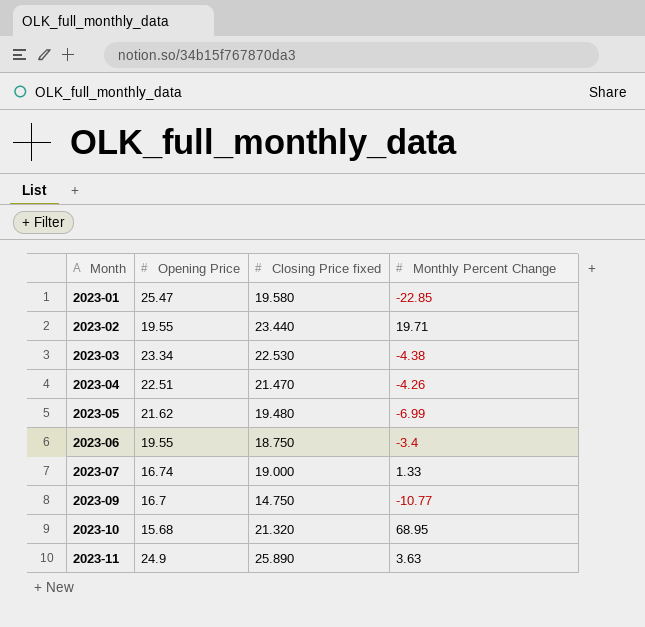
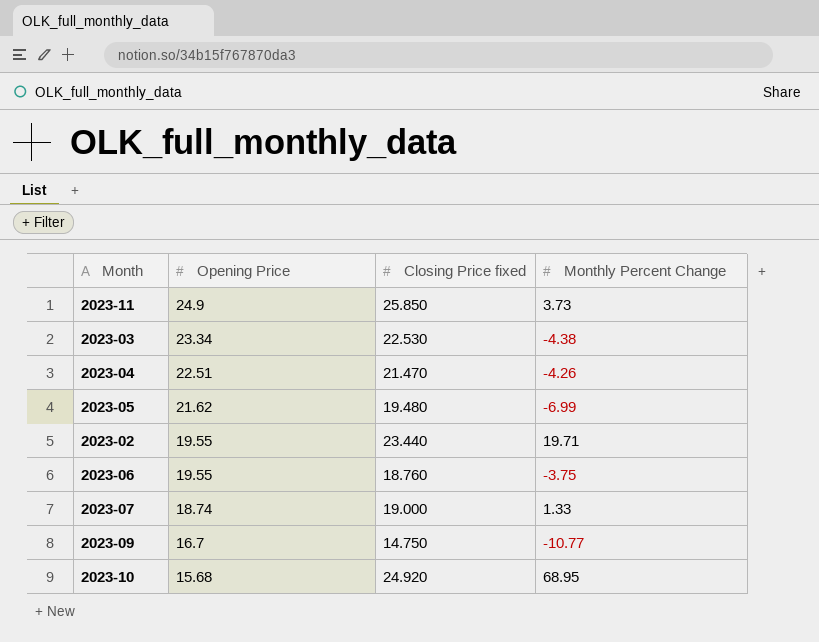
row order: Month ascending -> Opening Price descending
row 2023-01: 25.47 | 19.580 | -22.85 -> none
2023-11 | Closing Price fixed: 25.890 -> 25.850
2023-11 | Monthly Percent Change: 3.63 -> 3.73
2023-06 | Closing Price fixed: 18.750 -> 18.760
2023-06 | Monthly Percent Change: -3.4 -> -3.75
2023-07 | Opening Price: 16.74 -> 18.74
2023-10 | Closing Price fixed: 21.320 -> 24.920

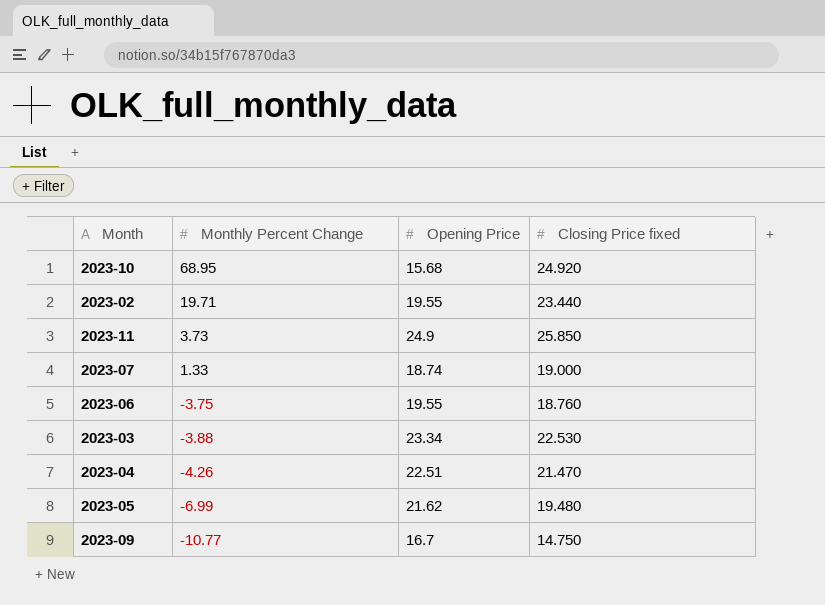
row order: Opening Price descending -> Monthly Percent Change descending
column Monthly Percent Change | position: 4 -> 2
2023-03 | Monthly Percent Change: -4.38 -> -3.88

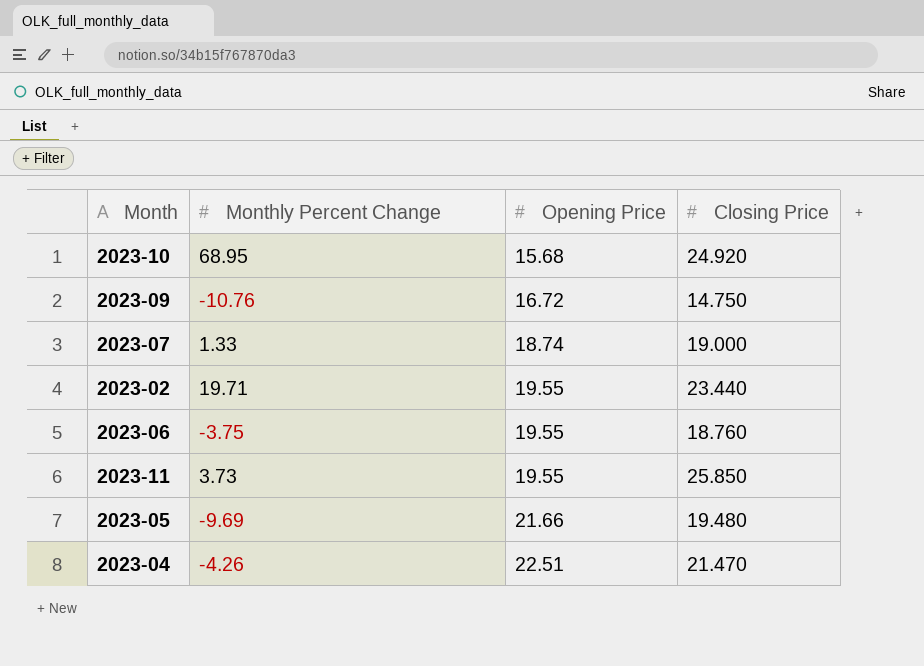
row order: Monthly Percent Change descending -> Opening Price ascending
column name: Closing Price fixed -> Closing Price
row 2023-03: -3.88 | 23.34 | 22.530 -> none
2023-09 | Monthly Percent Change: -10.77 -> -10.76
2023-09 | Opening Price: 16.7 -> 16.72
2023-11 | Opening Price: 24.9 -> 19.55
2023-05 | Monthly Percent Change: -6.99 -> -9.69
2023-05 | Opening Price: 21.62 -> 21.66

